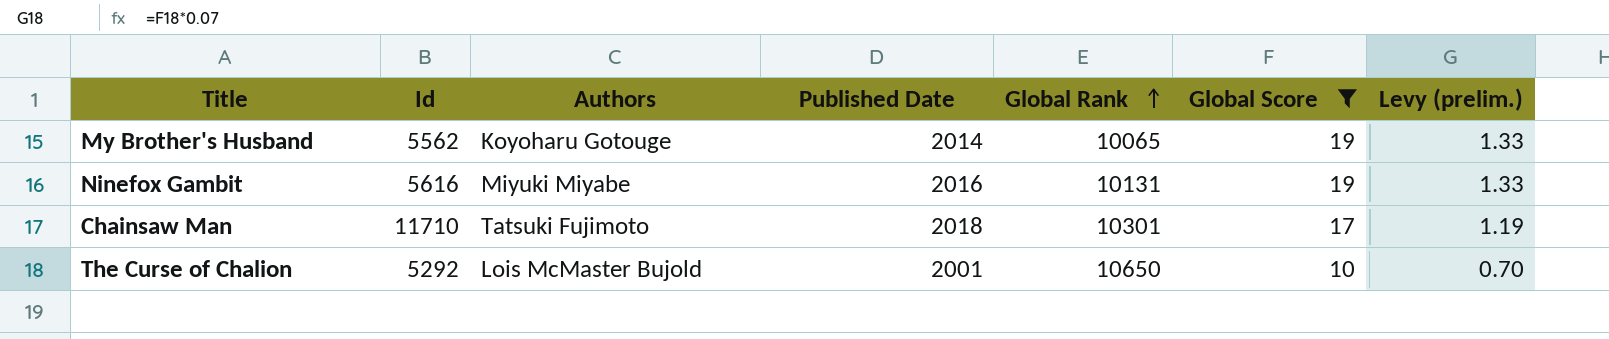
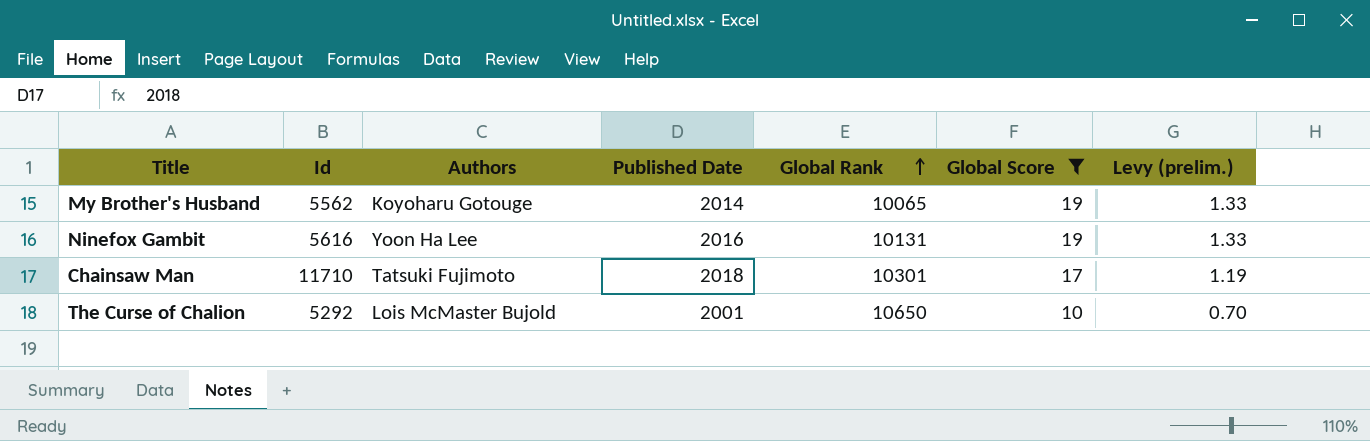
Ninefox Gambit | Authors: Miyuki Miyabe -> Yoon Ha Lee

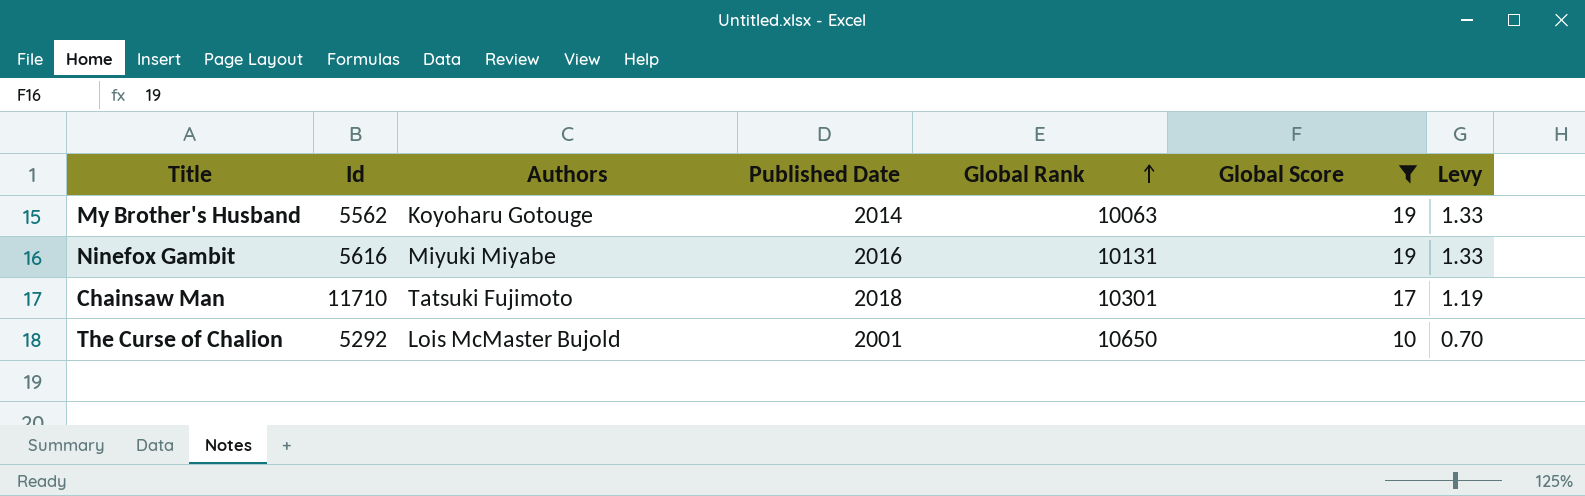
column name: Levy (prelim.) -> Levy
My Brother's Husband | Global Rank: 10065 -> 10063
Ninefox Gambit | Authors: Yoon Ha Lee -> Miyuki Miyabe

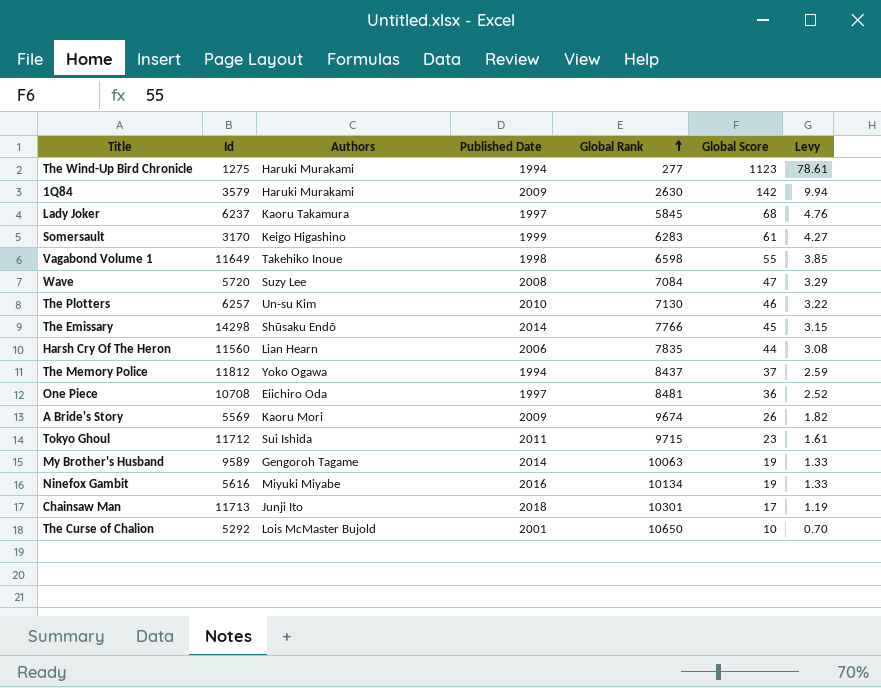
filter: Global Score <= 19 -> none
My Brother's Husband | Id: 5562 -> 9589
My Brother's Husband | Authors: Koyoharu Gotouge -> Gengoroh Tagame
Ninefox Gambit | Global Rank: 10131 -> 10134
Chainsaw Man | Id: 11710 -> 11713
Chainsaw Man | Authors: Tatsuki Fujimoto -> Junji Ito

